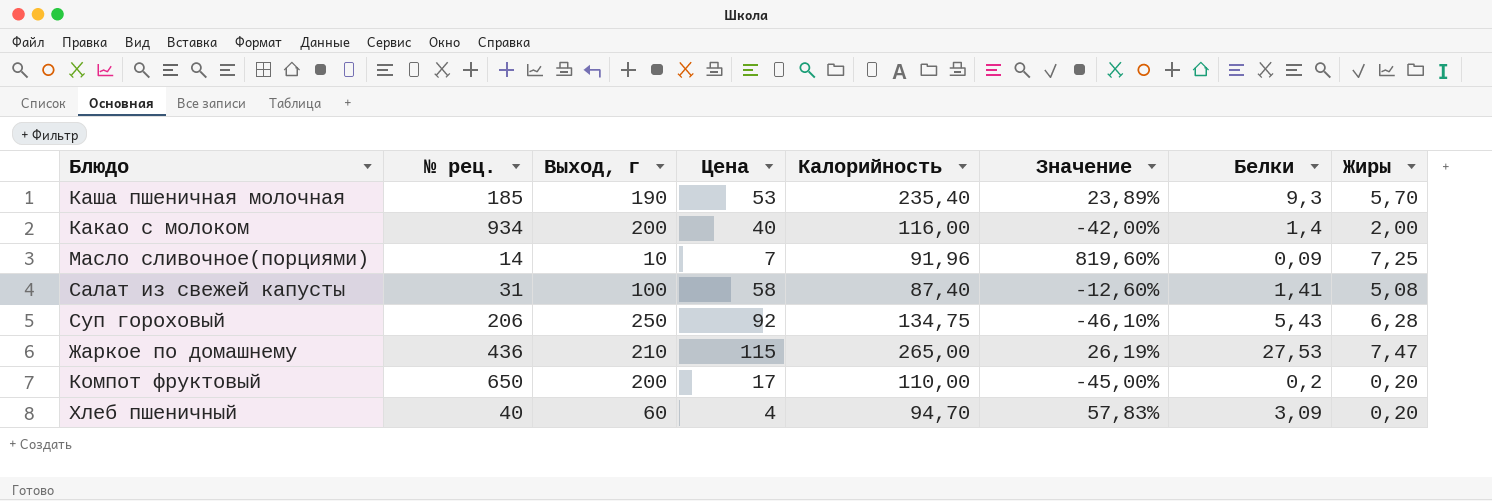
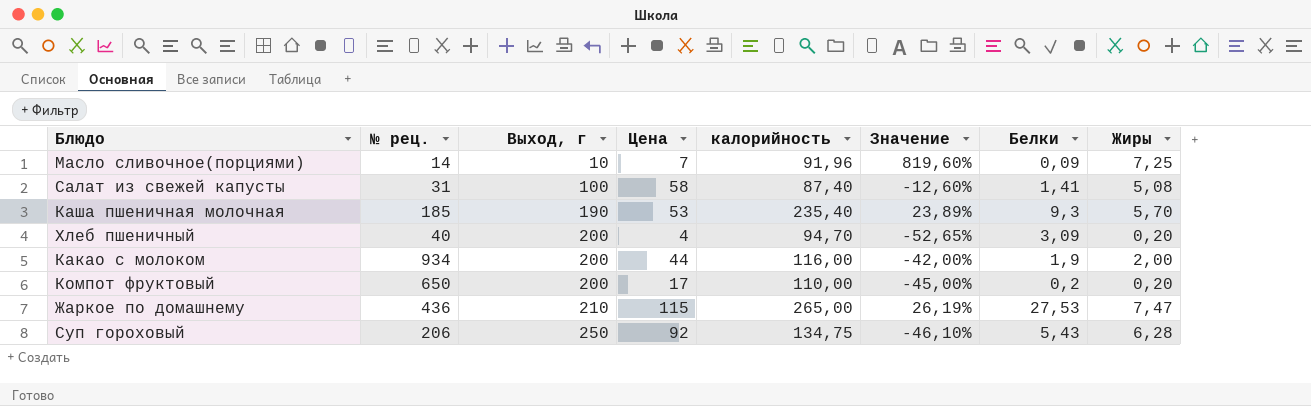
row order: none -> Выход, г ascending
column name: Калорийность -> калорийность
Хлеб пшеничный | Выход, г: 60 -> 200
Хлеб пшеничный | Значение: 57,83% -> -52,65%
Какао с молоком | Цена: 40 -> 44
Какао с молоком | Белки: 1,4 -> 1,9

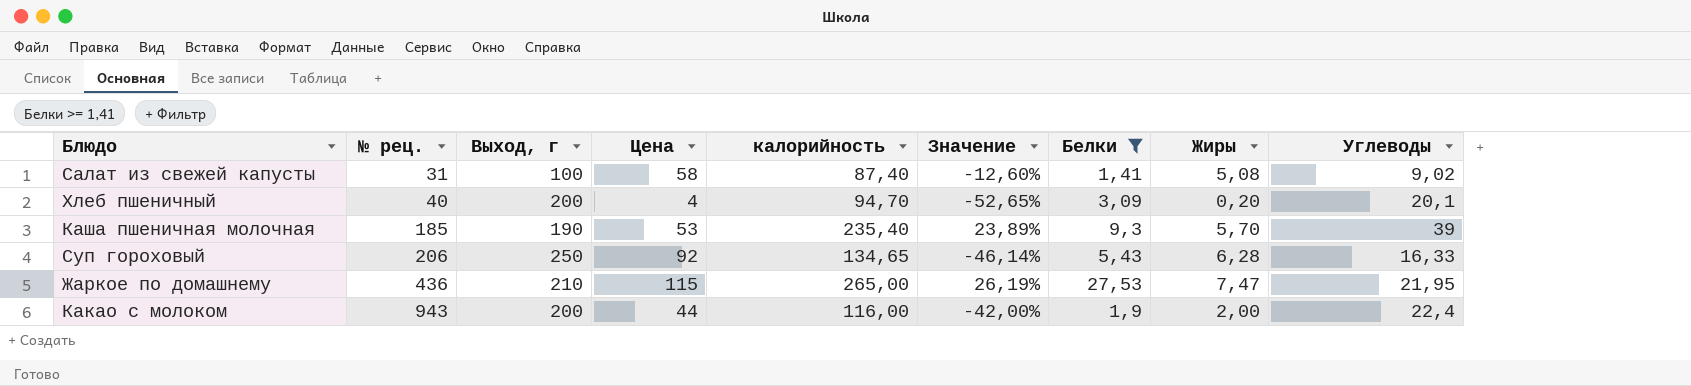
filter: none -> Белки >= 1,41
row order: Выход, г ascending -> № рец. ascending
column Углеводы | position: none -> 9
Суп гороховый | калорийность: 134,75 -> 134,65
Суп гороховый | Значение: -46,10% -> -46,14%
Какао с молоком | № рец.: 934 -> 943

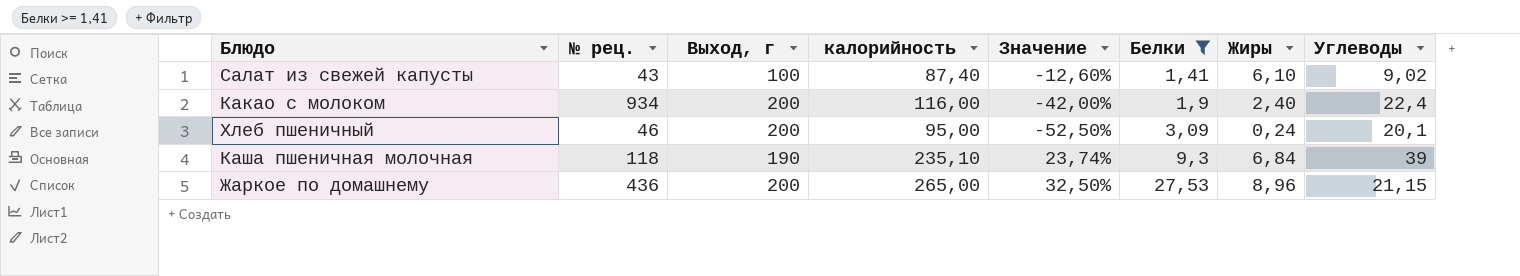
row order: № рец. ascending -> Белки ascending
column Цена | position: 4 -> none
row Суп гороховый: 206 | 250 | 92 | 134,65 | -46,14% | 5,43 | 6,28 | 16,33 -> none
Салат из свежей капусты | № рец.: 31 -> 43
Салат из свежей капусты | Жиры: 5,08 -> 6,10
Какао с молоком | № рец.: 943 -> 934
Какао с молоком | Жиры: 2,00 -> 2,40
Хлеб пшеничный | № рец.: 40 -> 46
Хлеб пшеничный | калорийность: 94,70 -> 95,00
Хлеб пшеничный | Значение: -52,65% -> -52,50%
Хлеб пшеничный | Жиры: 0,20 -> 0,24
Каша пшеничная молочная | № рец.: 185 -> 118
Каша пшеничная молочная | калорийность: 235,40 -> 235,10
Каша пшеничная молочная | Значение: 23,89% -> 23,74%
Каша пшеничная молочная | Жиры: 5,70 -> 6,84
Жаркое по домашнему | Выход, г: 210 -> 200
Жаркое по домашнему | Значение: 26,19% -> 32,50%
Жаркое по домашнему | Жиры: 7,47 -> 8,96
Жаркое по домашнему | Углеводы: 21,95 -> 21,15

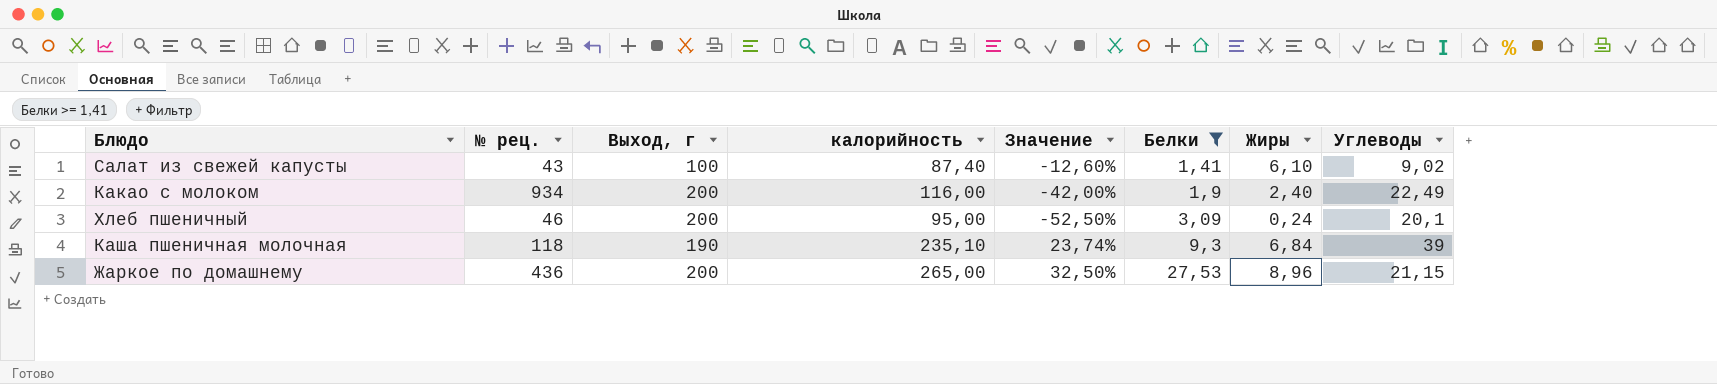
Какао с молоком | Углеводы: 22,4 -> 22,49

